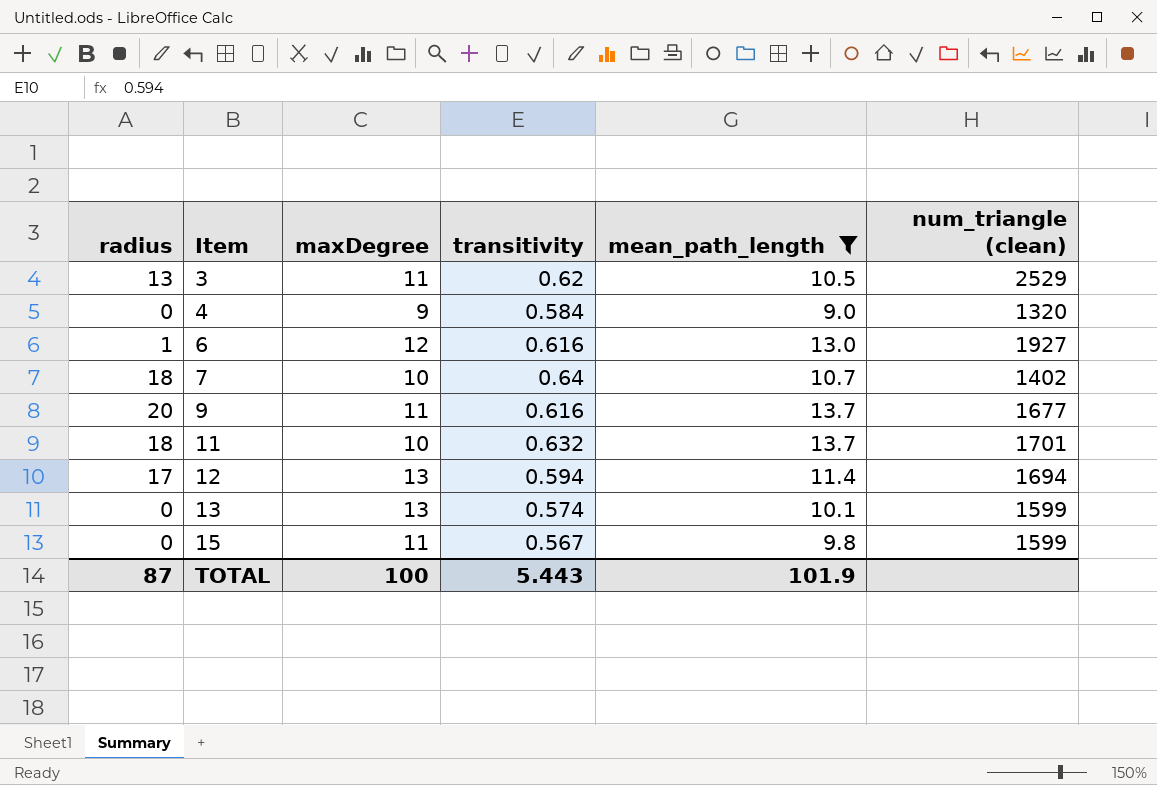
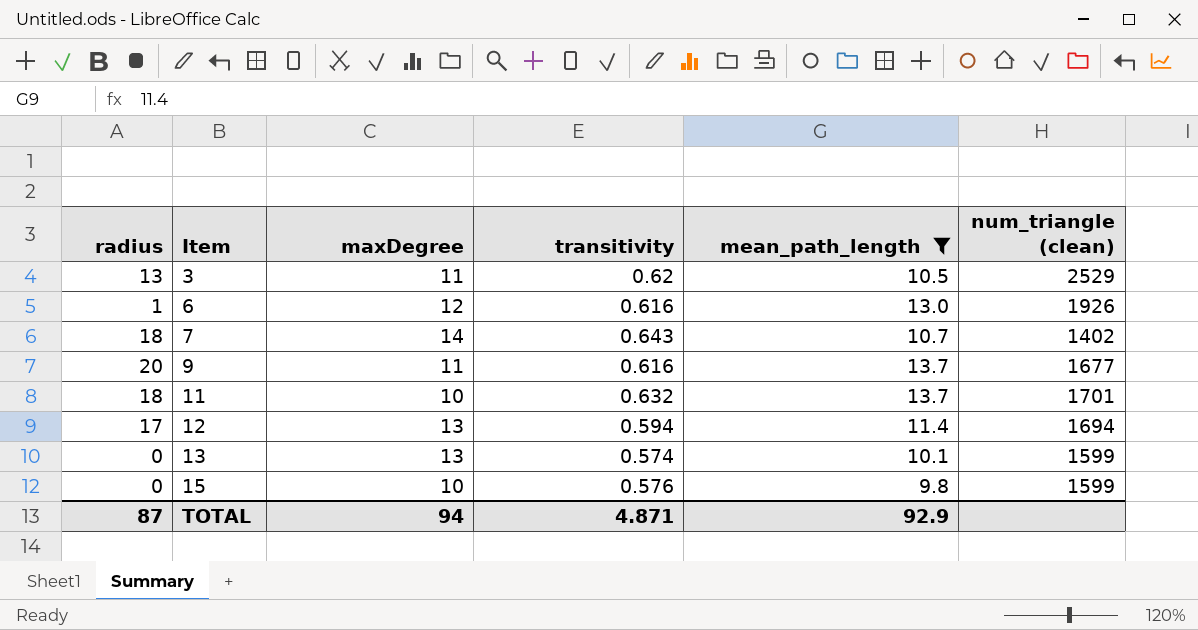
row 4: 0 | 9 | 0.584 | 9.0 | 1320 -> none
6 | num_triangle (clean): 1927 -> 1926
7 | maxDegree: 10 -> 14
7 | transitivity: 0.64 -> 0.643
15 | maxDegree: 11 -> 10
15 | transitivity: 0.567 -> 0.576
TOTAL | maxDegree: 100 -> 94
TOTAL | transitivity: 5.443 -> 4.871
TOTAL | mean_path_length: 101.9 -> 92.9

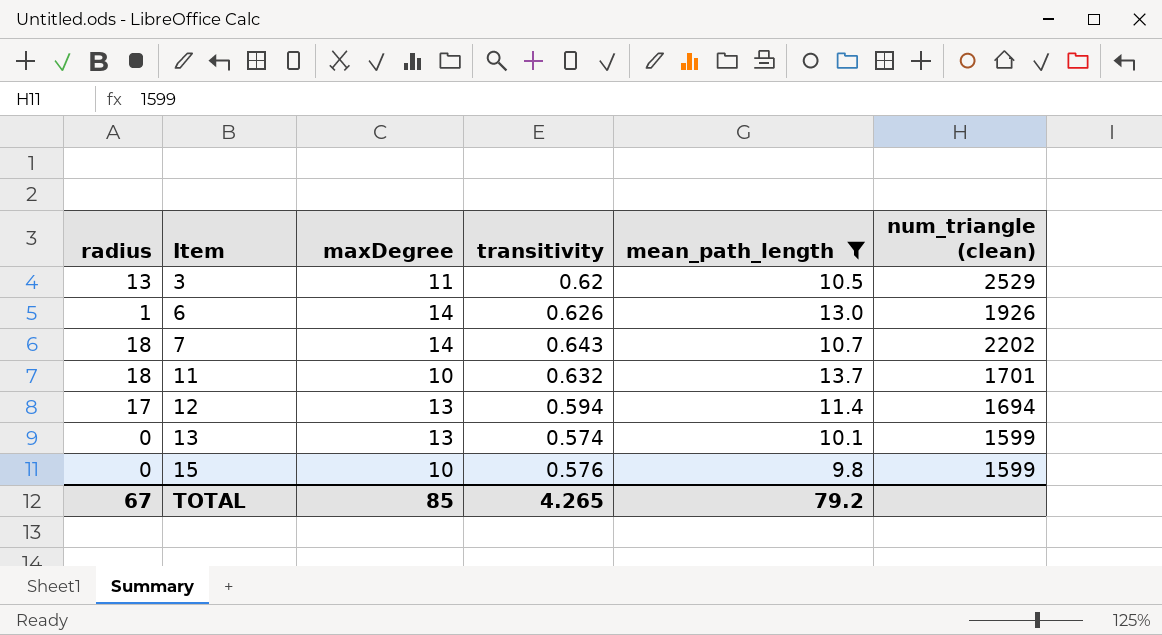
row 9: 20 | 11 | 0.616 | 13.7 | 1677 -> none
6 | maxDegree: 12 -> 14
6 | transitivity: 0.616 -> 0.626
7 | num_triangle (clean): 1402 -> 2202
TOTAL | radius: 87 -> 67
TOTAL | maxDegree: 94 -> 85
TOTAL | transitivity: 4.871 -> 4.265
TOTAL | mean_path_length: 92.9 -> 79.2

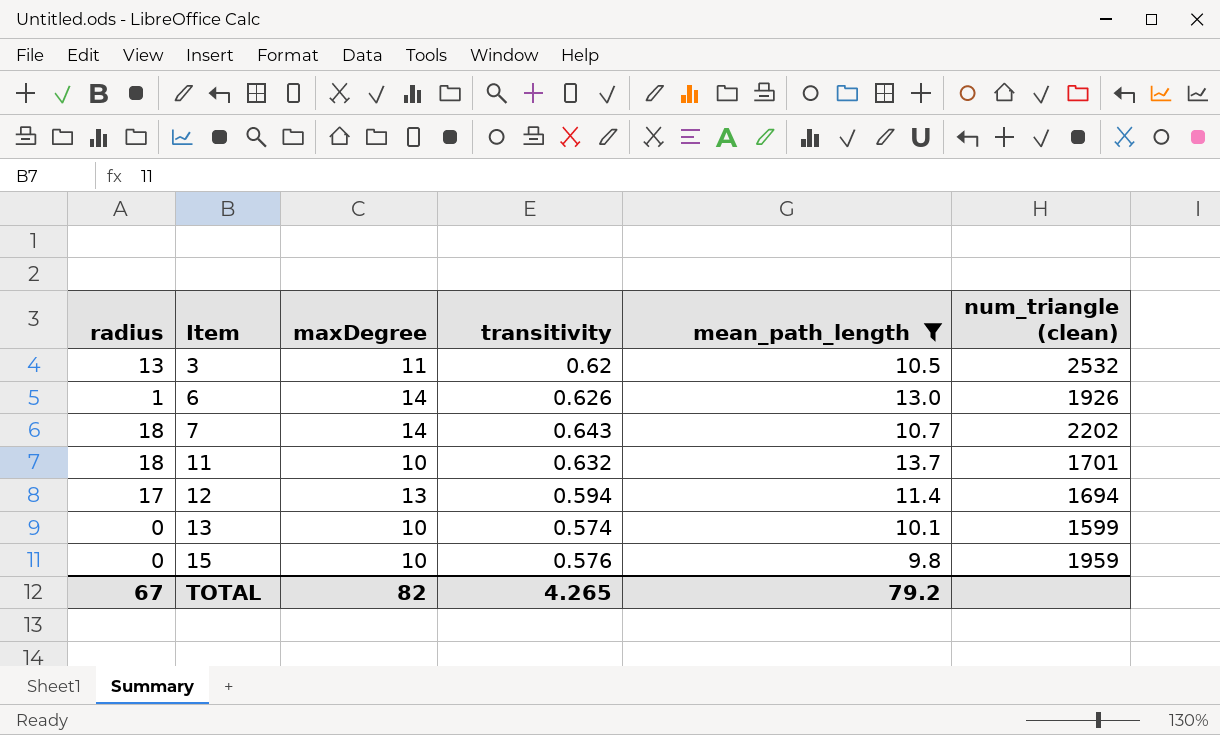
3 | num_triangle (clean): 2529 -> 2532
13 | maxDegree: 13 -> 10
15 | num_triangle (clean): 1599 -> 1959
TOTAL | maxDegree: 85 -> 82

